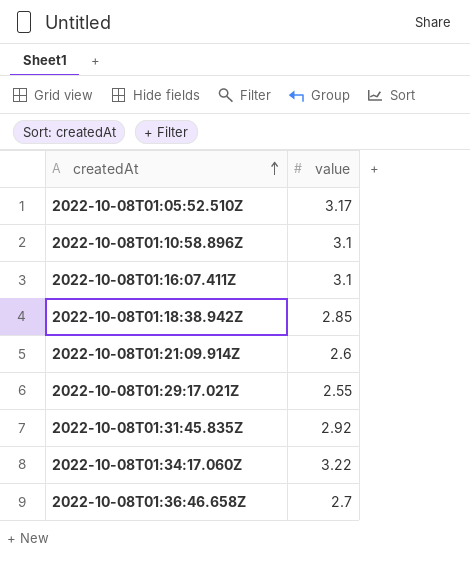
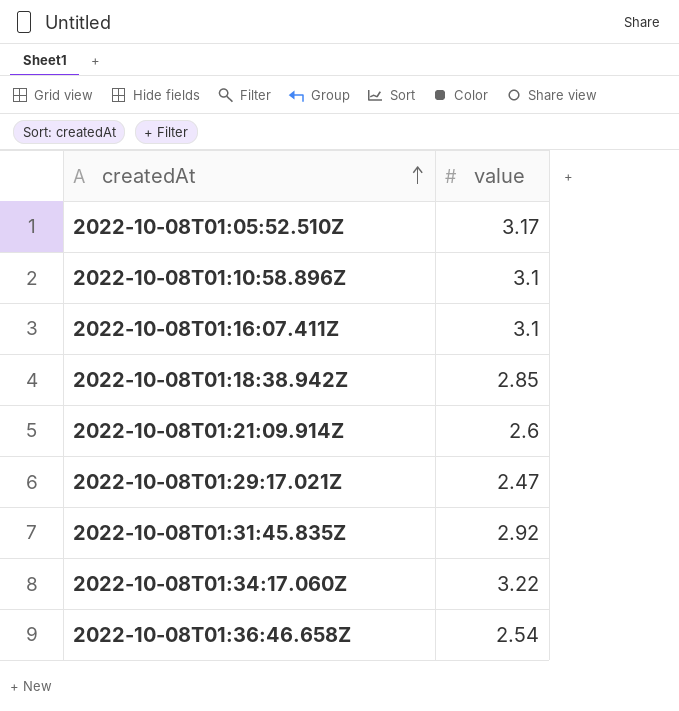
2022-10-08T01:29:17.021Z | value: 2.55 -> 2.47
2022-10-08T01:36:46.658Z | value: 2.7 -> 2.54

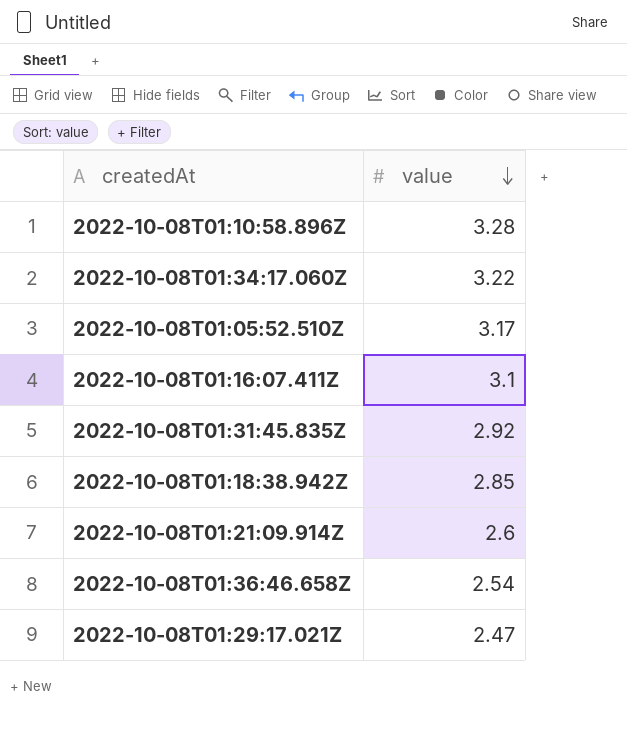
row order: createdAt ascending -> value descending
2022-10-08T01:10:58.896Z | value: 3.1 -> 3.28

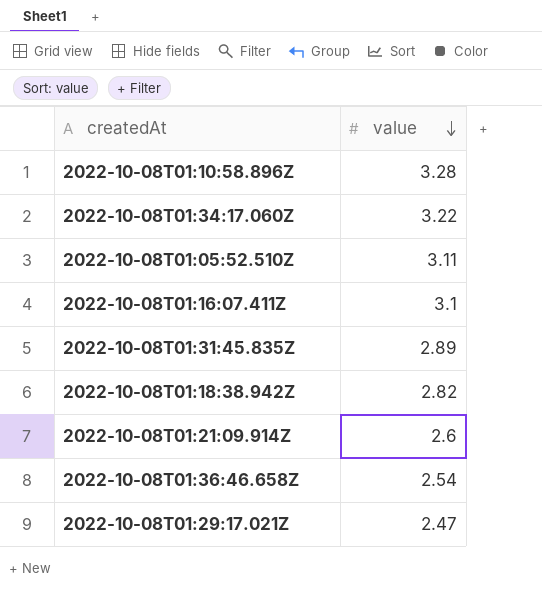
2022-10-08T01:05:52.510Z | value: 3.17 -> 3.11
2022-10-08T01:31:45.835Z | value: 2.92 -> 2.89
2022-10-08T01:18:38.942Z | value: 2.85 -> 2.82

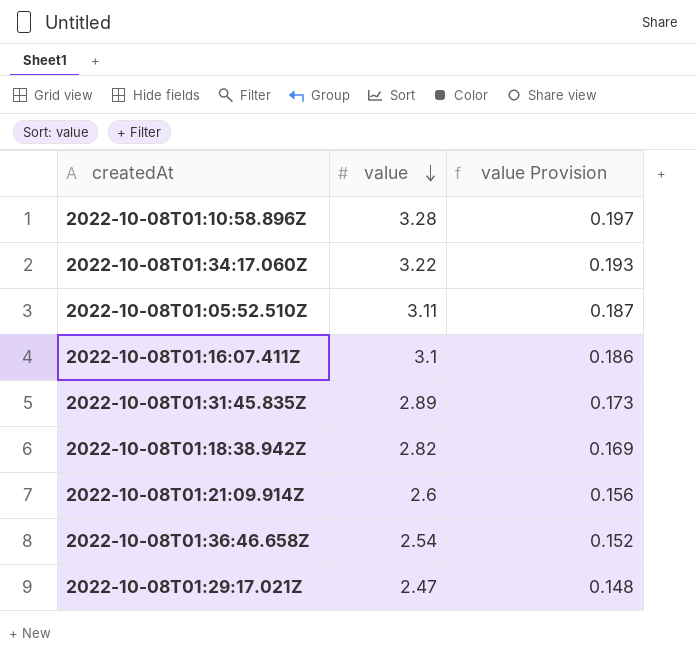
column value Provision | formula: none -> [value] * 0.06

